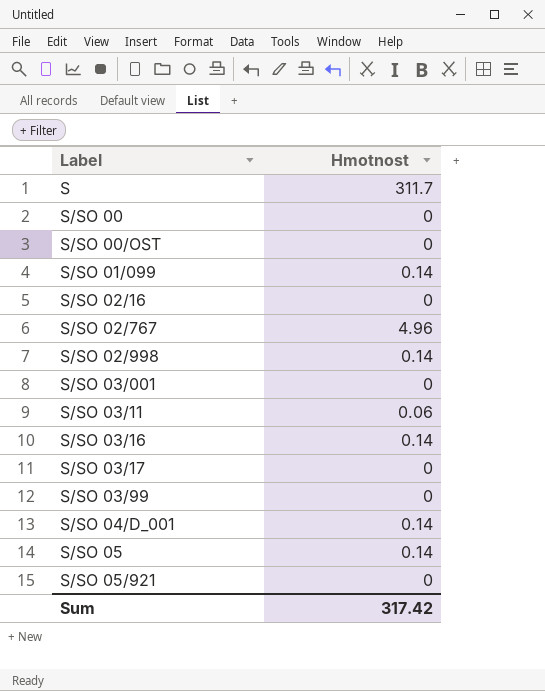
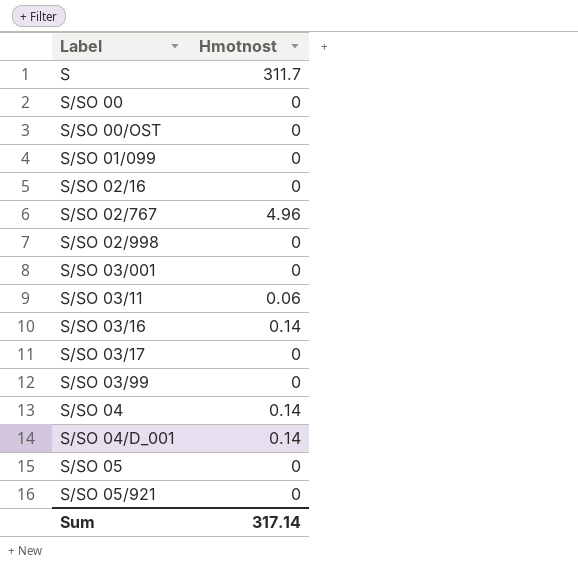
S/SO 01/099 | Hmotnost: 0.14 -> 0
S/SO 02/998 | Hmotnost: 0.14 -> 0
row S/SO 04: none -> 0.14
S/SO 05 | Hmotnost: 0.14 -> 0
Sum | Hmotnost: 317.42 -> 317.14

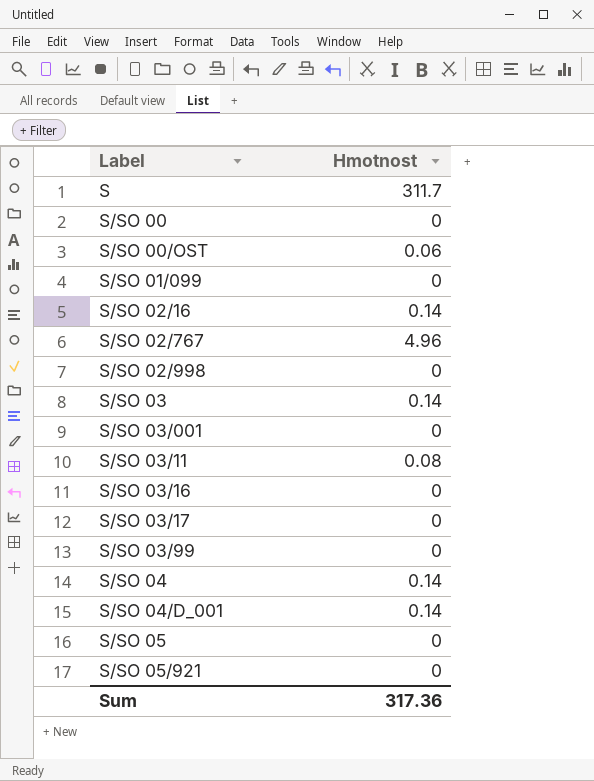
S/SO 00/OST | Hmotnost: 0 -> 0.06
S/SO 02/16 | Hmotnost: 0 -> 0.14
row S/SO 03: none -> 0.14
S/SO 03/11 | Hmotnost: 0.06 -> 0.08
S/SO 03/16 | Hmotnost: 0.14 -> 0
Sum | Hmotnost: 317.14 -> 317.36

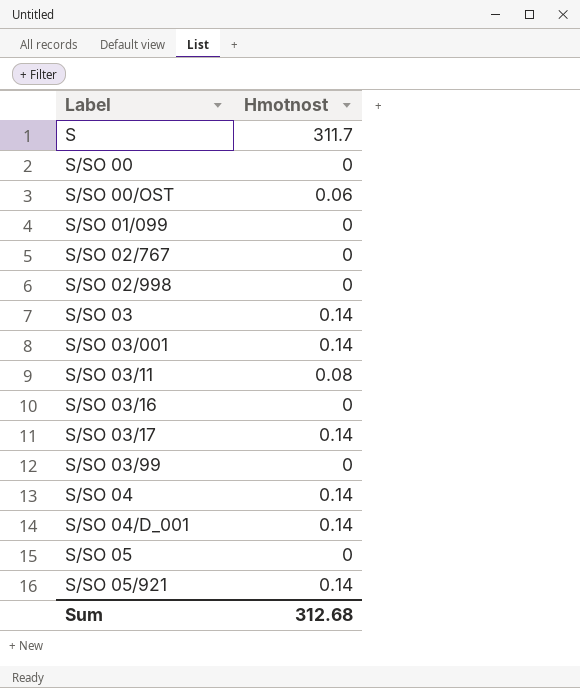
row S/SO 02/16: 0.14 -> none
S/SO 02/767 | Hmotnost: 4.96 -> 0
S/SO 03/001 | Hmotnost: 0 -> 0.14
S/SO 03/17 | Hmotnost: 0 -> 0.14
S/SO 05/921 | Hmotnost: 0 -> 0.14
Sum | Hmotnost: 317.36 -> 312.68

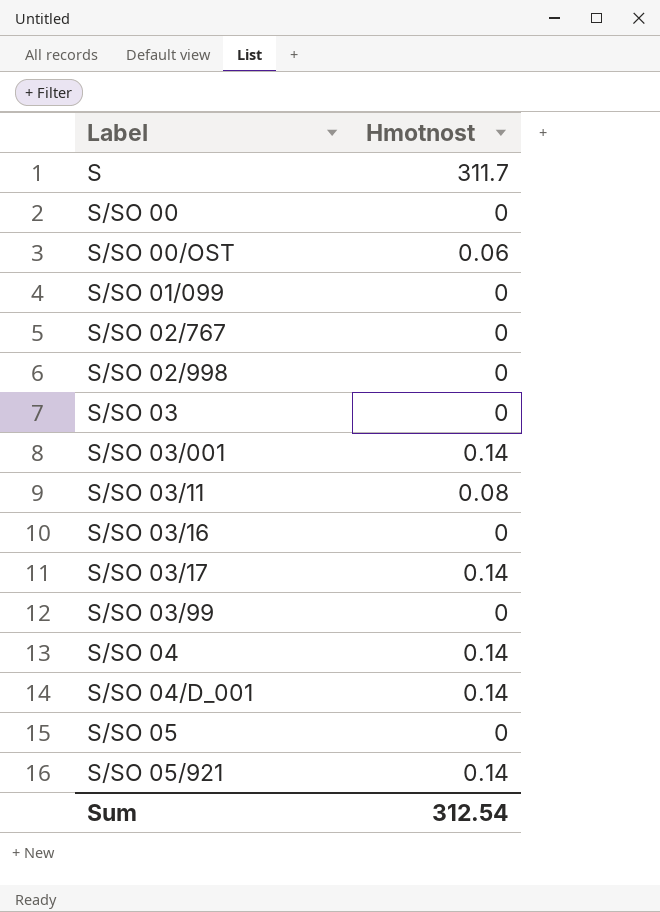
S/SO 03 | Hmotnost: 0.14 -> 0
Sum | Hmotnost: 312.68 -> 312.54

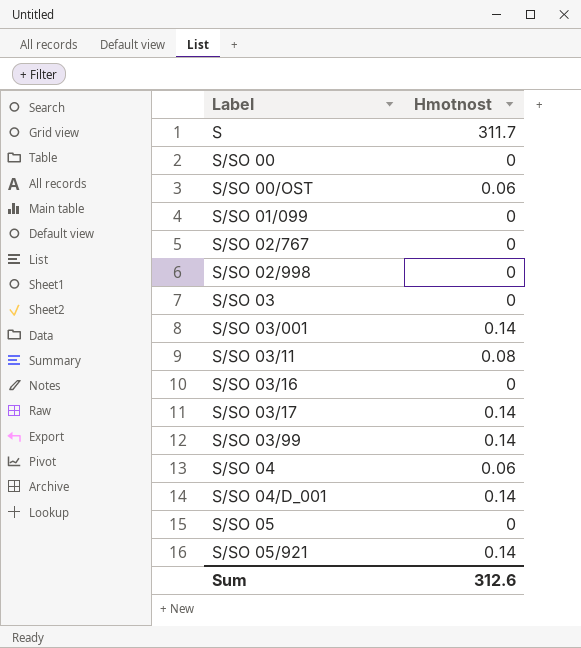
S/SO 03/99 | Hmotnost: 0 -> 0.14
S/SO 04 | Hmotnost: 0.14 -> 0.06
Sum | Hmotnost: 312.54 -> 312.6

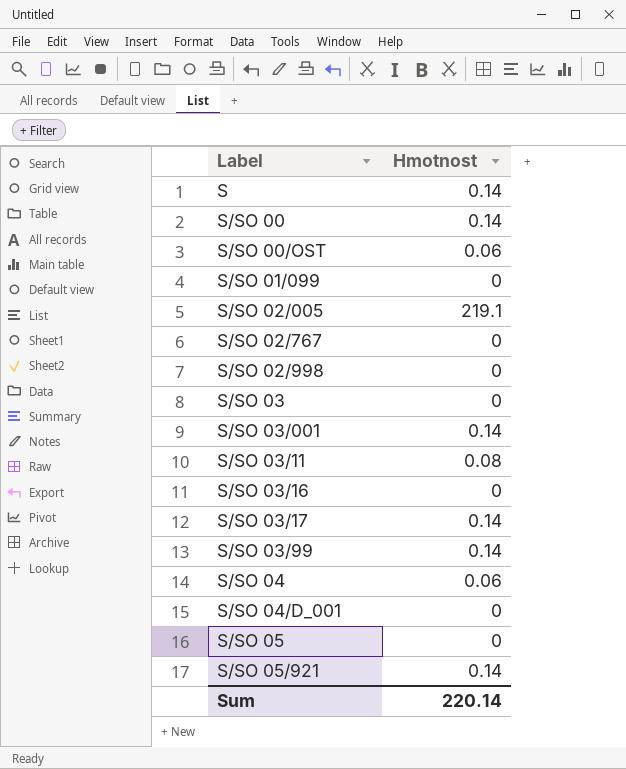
S | Hmotnost: 311.7 -> 0.14
S/SO 00 | Hmotnost: 0 -> 0.14
row S/SO 02/005: none -> 219.1
S/SO 04/D_001 | Hmotnost: 0.14 -> 0
Sum | Hmotnost: 312.6 -> 220.14

